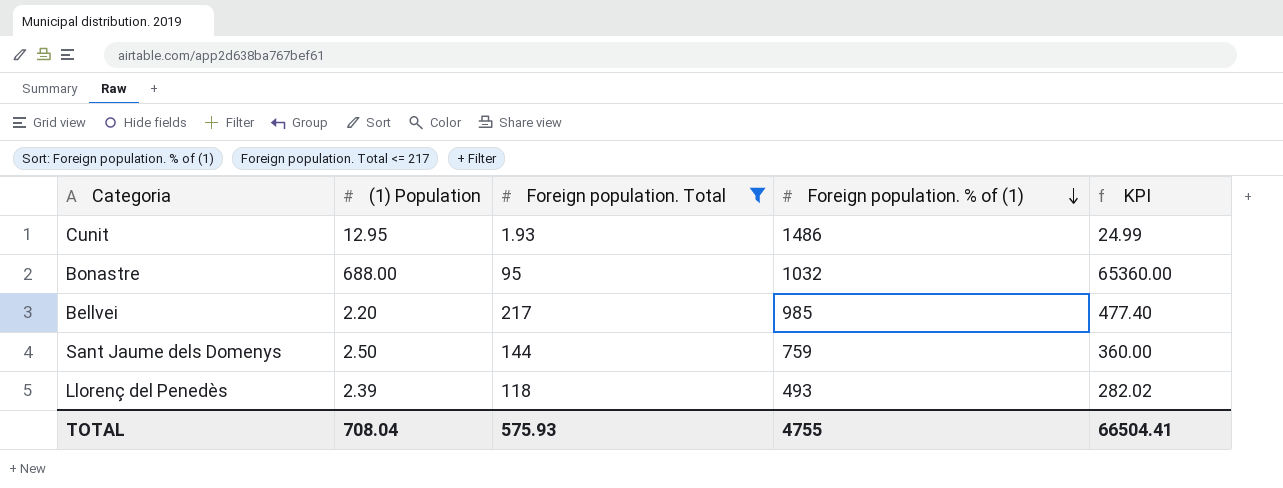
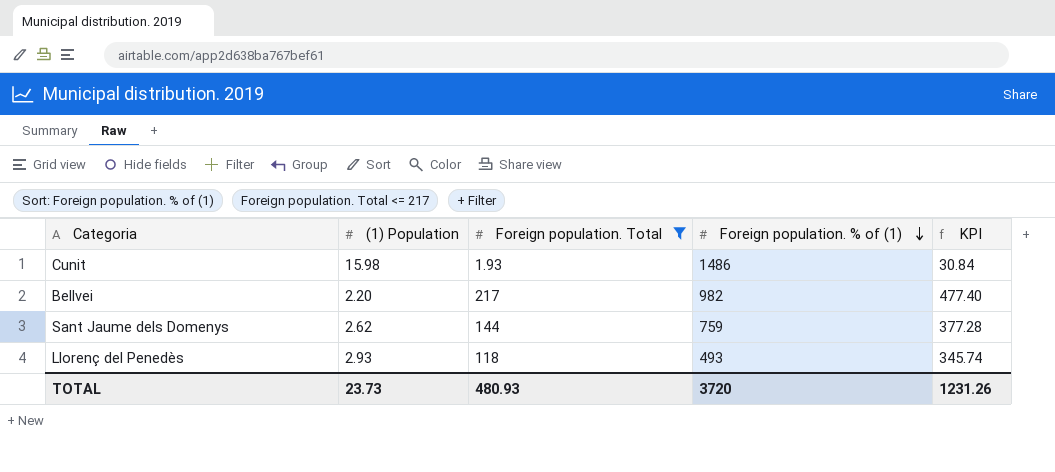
row Bonastre: 688.00 | 95 | 1032 | 65360.00 -> none
Cunit | (1) Population: 12.95 -> 15.98
Cunit | KPI: 24.99 -> 30.84
Bellvei | Foreign population. % of (1): 985 -> 982
Sant Jaume dels Domenys | (1) Population: 2.50 -> 2.62
Sant Jaume dels Domenys | KPI: 360.00 -> 377.28
Llorenç del Penedès | (1) Population: 2.39 -> 2.93
Llorenç del Penedès | KPI: 282.02 -> 345.74
TOTAL | (1) Population: 708.04 -> 23.73
TOTAL | Foreign population. Total: 575.93 -> 480.93
TOTAL | Foreign population. % of (1): 4755 -> 3720
TOTAL | KPI: 66504.41 -> 1231.26

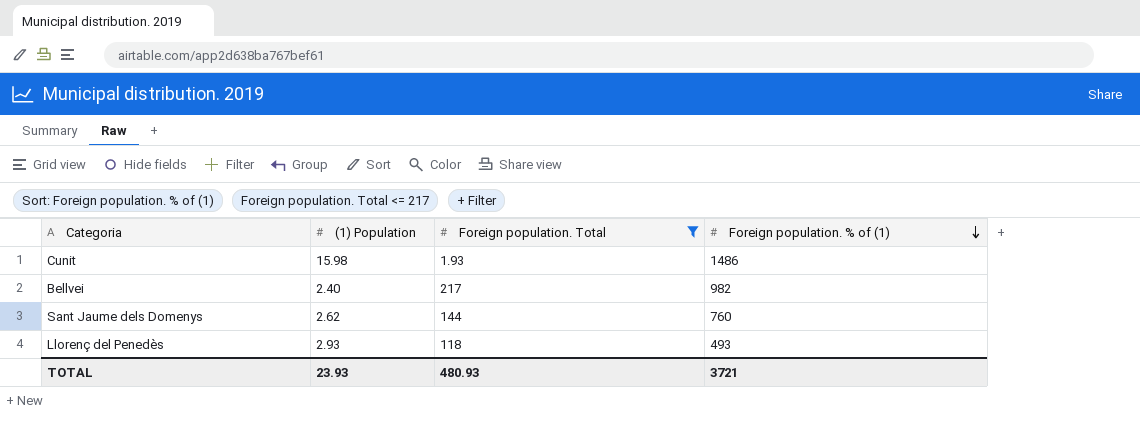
column KPI | formula: [(1) Population] * [Foreign population. Total] -> none
Bellvei | (1) Population: 2.20 -> 2.40
Sant Jaume dels Domenys | Foreign population. % of (1): 759 -> 760
TOTAL | (1) Population: 23.73 -> 23.93
TOTAL | Foreign population. % of (1): 3720 -> 3721

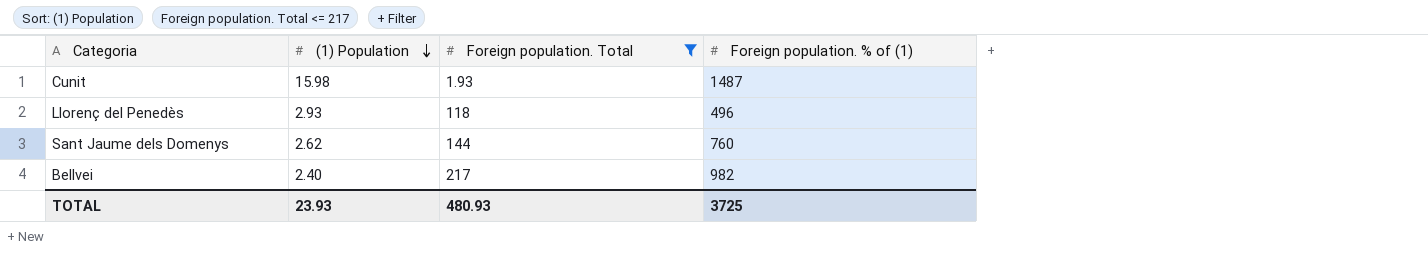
row order: Foreign population. % of (1) descending -> (1) Population descending
Cunit | Foreign population. % of (1): 1486 -> 1487
Llorenç del Penedès | Foreign population. % of (1): 493 -> 496
TOTAL | Foreign population. % of (1): 3721 -> 3725

